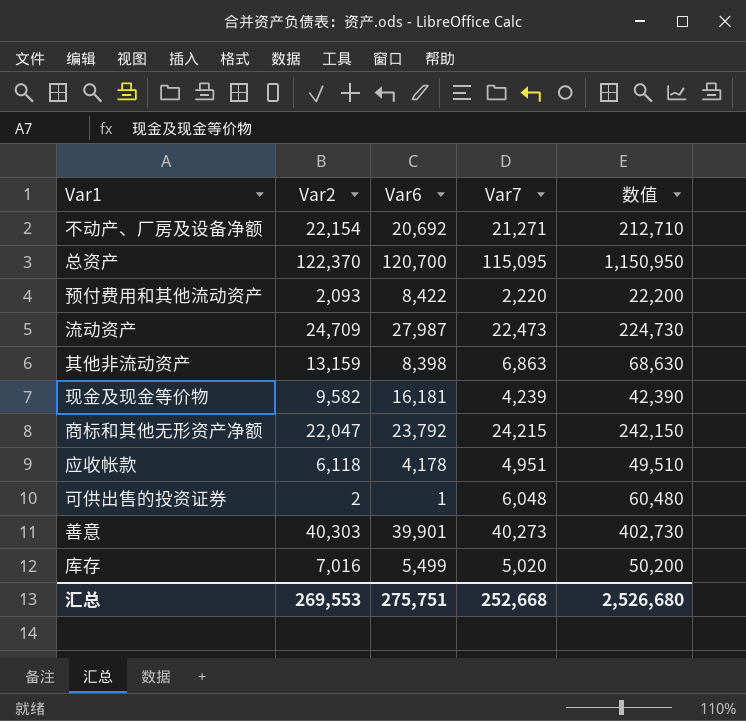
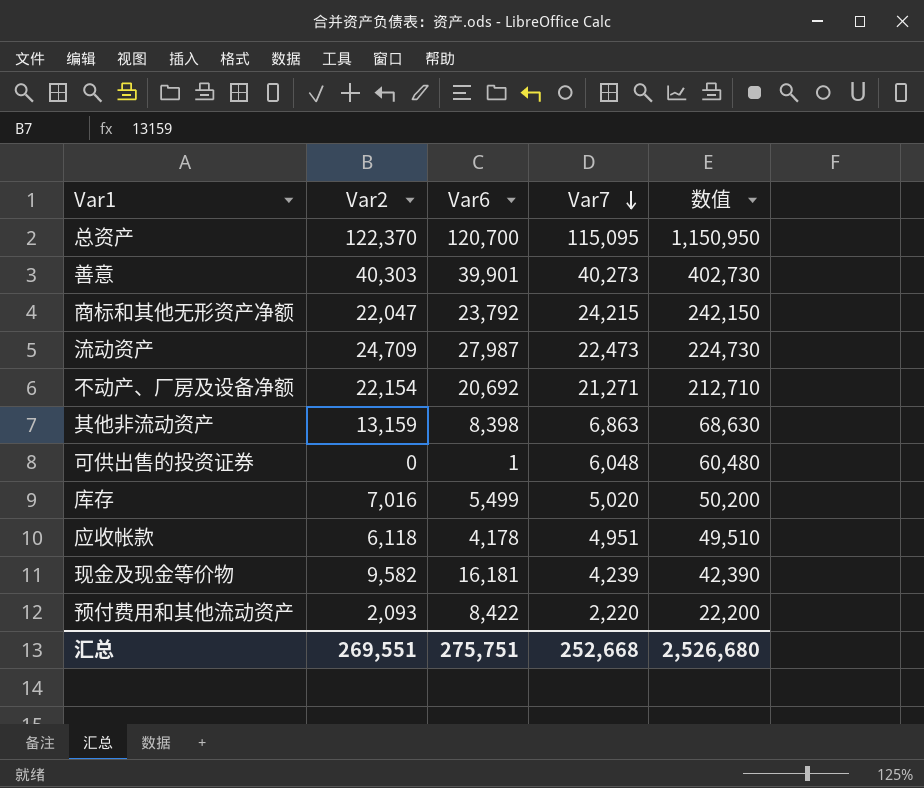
row order: none -> Var7 descending
可供出售的投资证券 | Var2: 2 -> 0
汇总 | Var2: 269,553 -> 269,551

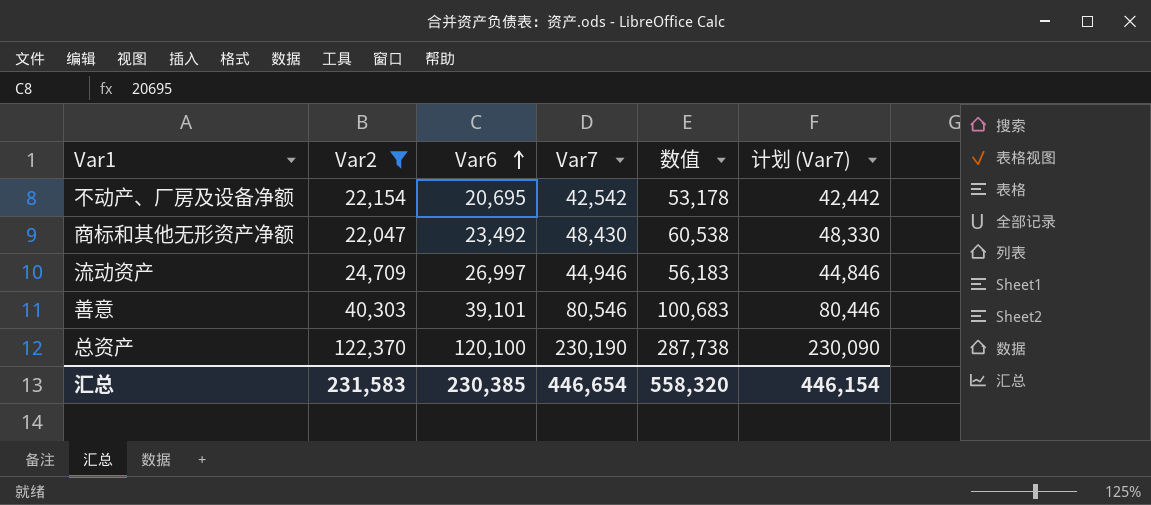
filter: none -> Var2 >= 22,047
row order: Var7 descending -> Var6 ascending
column 数值 | formula: [Var7] * 10 -> [Var7] * 1.25
column 计划 (Var7) | formula: none -> [Var7] - 100
不动产、厂房及设备净额 | Var6: 20,692 -> 20,695
不动产、厂房及设备净额 | Var7: 21,271 -> 42,542
商标和其他无形资产净额 | Var6: 23,792 -> 23,492
商标和其他无形资产净额 | Var7: 24,215 -> 48,430
流动资产 | Var6: 27,987 -> 26,997
流动资产 | Var7: 22,473 -> 44,946
善意 | Var6: 39,901 -> 39,101
善意 | Var7: 40,273 -> 80,546
总资产 | Var6: 120,700 -> 120,100
总资产 | Var7: 115,095 -> 230,190
汇总 | Var2: 269,551 -> 231,583
汇总 | Var6: 275,751 -> 230,385
汇总 | Var7: 252,668 -> 446,654
汇总 | 数值: 2,526,680 -> 558,320

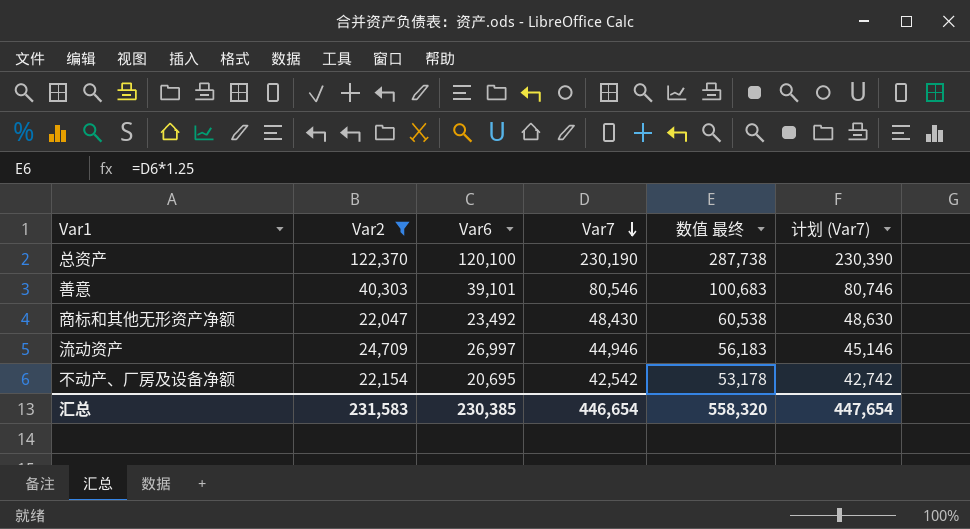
row order: Var6 ascending -> Var7 descending
column name: 数值 -> 数值 最终
column 计划 (Var7) | formula: [Var7] - 100 -> [Var7] + 200
汇总 | 计划 (Var7): 446,154 -> 447,654

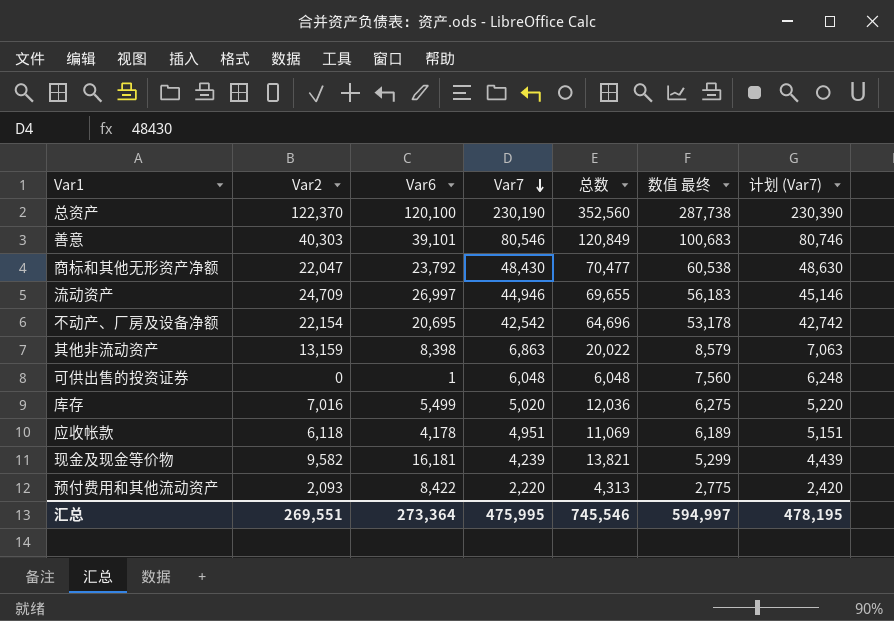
filter: Var2 >= 22,047 -> none
column 总数 | formula: none -> [Var2] + [Var7]
商标和其他无形资产净额 | Var6: 23,492 -> 23,792
汇总 | Var2: 231,583 -> 269,551
汇总 | Var6: 230,385 -> 273,364
汇总 | Var7: 446,654 -> 475,995
汇总 | 数值 最终: 558,320 -> 594,997
汇总 | 计划 (Var7): 447,654 -> 478,195

